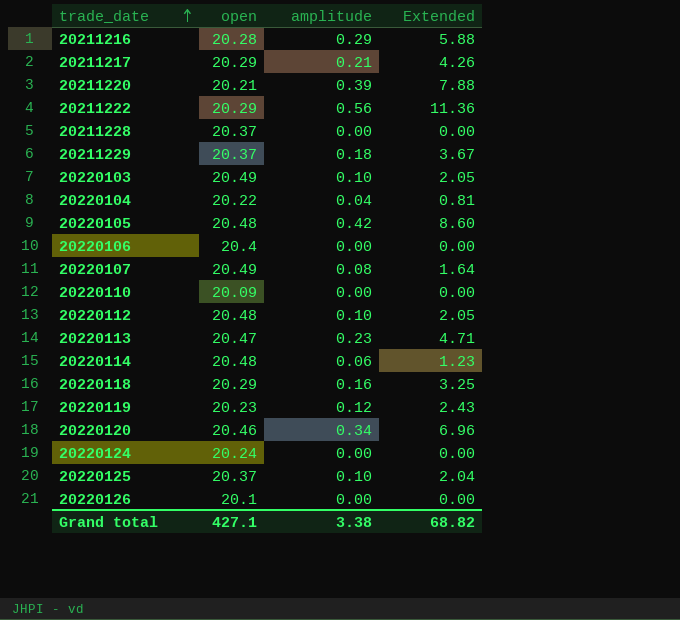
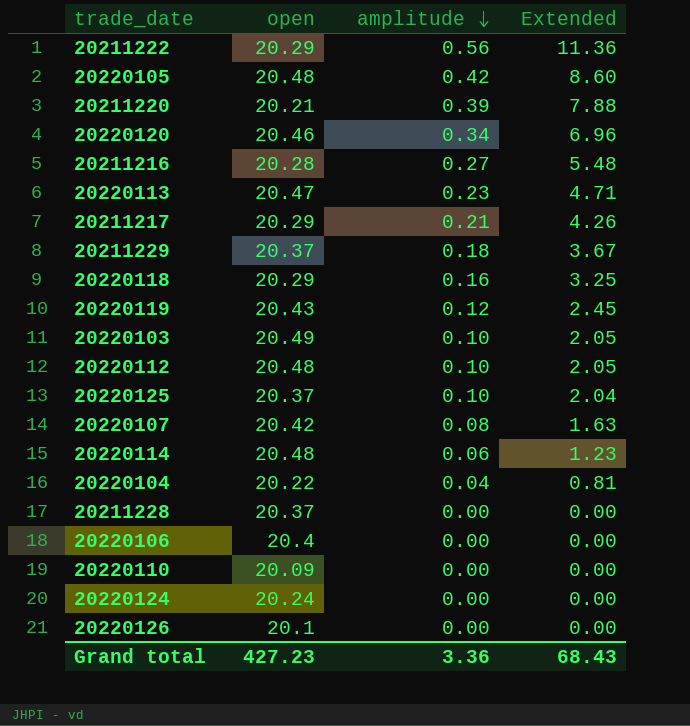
row order: trade_date ascending -> amplitude descending
20211216 | amplitude: 0.29 -> 0.27
20211216 | Extended: 5.88 -> 5.48
20220119 | open: 20.23 -> 20.43
20220119 | Extended: 2.43 -> 2.45
20220107 | open: 20.49 -> 20.42
20220107 | Extended: 1.64 -> 1.63
Grand total | open: 427.1 -> 427.23
Grand total | amplitude: 3.38 -> 3.36
Grand total | Extended: 68.82 -> 68.43

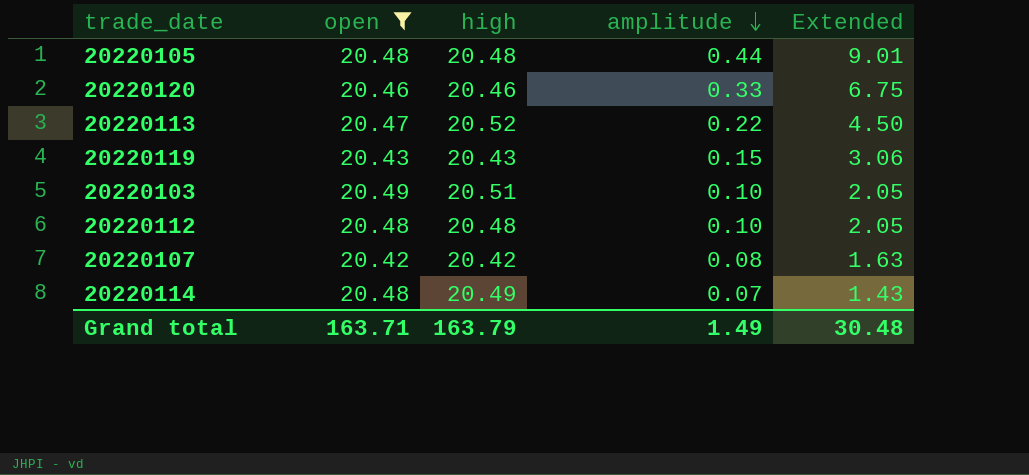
filter: none -> open >= 20.42
column high | position: none -> 3
20220105 | amplitude: 0.42 -> 0.44
20220105 | Extended: 8.60 -> 9.01
20220120 | amplitude: 0.34 -> 0.33
20220120 | Extended: 6.96 -> 6.75
20220113 | amplitude: 0.23 -> 0.22
20220113 | Extended: 4.71 -> 4.50
20220119 | amplitude: 0.12 -> 0.15
20220119 | Extended: 2.45 -> 3.06
20220114 | amplitude: 0.06 -> 0.07
20220114 | Extended: 1.23 -> 1.43
Grand total | open: 427.23 -> 163.71
Grand total | amplitude: 3.36 -> 1.49
Grand total | Extended: 68.43 -> 30.48

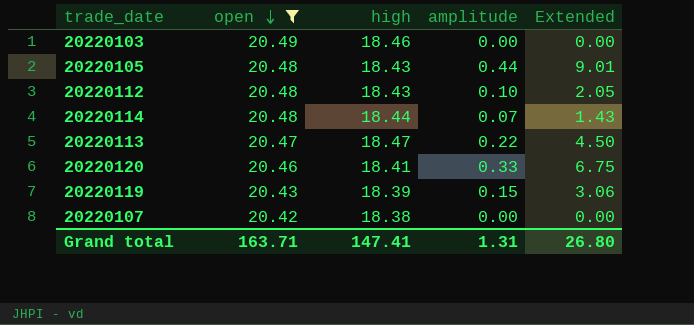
row order: amplitude descending -> open descending
20220103 | high: 20.51 -> 18.46
20220103 | amplitude: 0.10 -> 0.00
20220103 | Extended: 2.05 -> 0.00
20220105 | high: 20.48 -> 18.43
20220112 | high: 20.48 -> 18.43
20220114 | high: 20.49 -> 18.44
20220113 | high: 20.52 -> 18.47
20220120 | high: 20.46 -> 18.41
20220119 | high: 20.43 -> 18.39
20220107 | high: 20.42 -> 18.38
20220107 | amplitude: 0.08 -> 0.00
20220107 | Extended: 1.63 -> 0.00
Grand total | high: 163.79 -> 147.41
Grand total | amplitude: 1.49 -> 1.31
Grand total | Extended: 30.48 -> 26.80

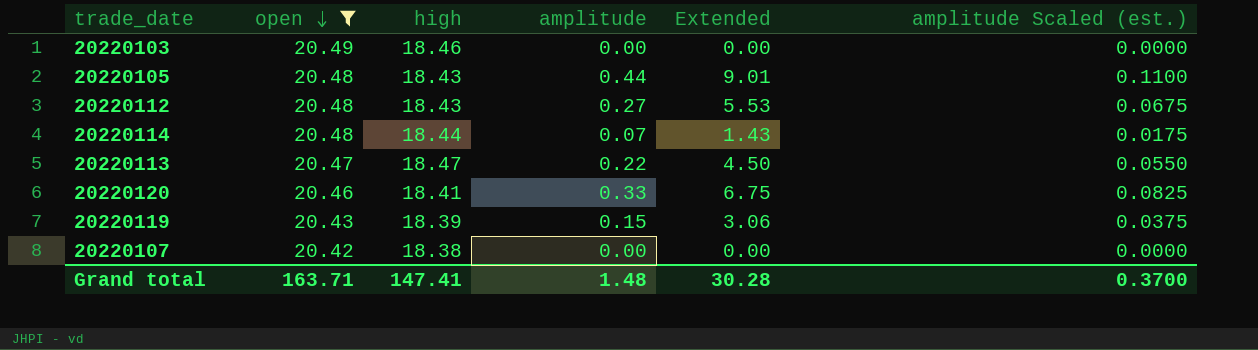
column amplitude Scaled (est.) | formula: none -> [amplitude] * 0.25
20220112 | amplitude: 0.10 -> 0.27
20220112 | Extended: 2.05 -> 5.53
Grand total | amplitude: 1.31 -> 1.48
Grand total | Extended: 26.80 -> 30.28

